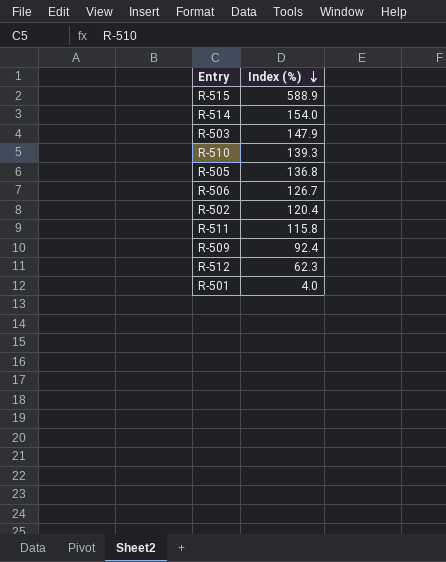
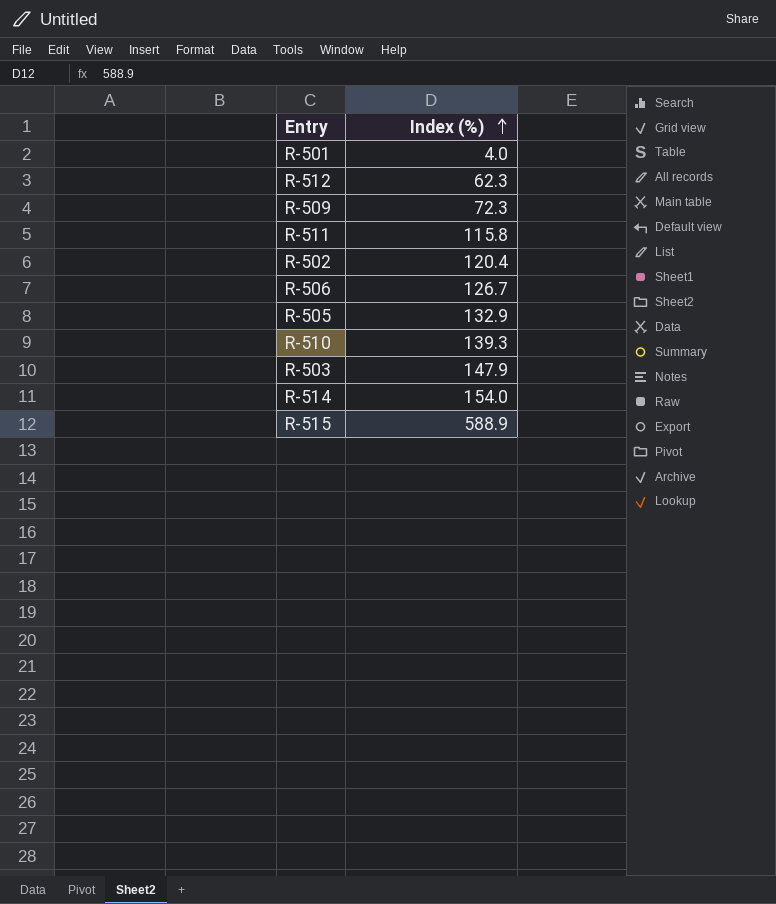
row order: Index (%) descending -> Index (%) ascending
R-509 | Index (%): 92.4 -> 72.3
R-505 | Index (%): 136.8 -> 132.9

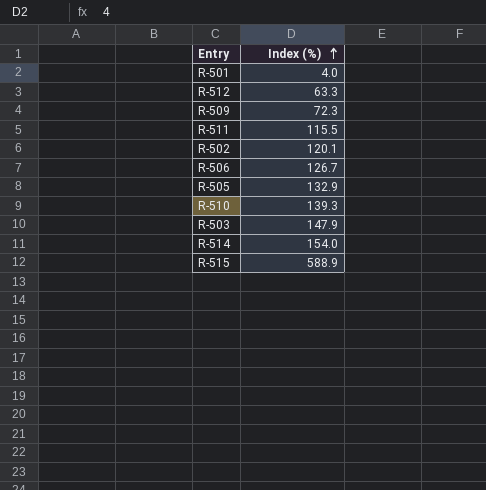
R-512 | Index (%): 62.3 -> 63.3
R-511 | Index (%): 115.8 -> 115.5
R-502 | Index (%): 120.4 -> 120.1

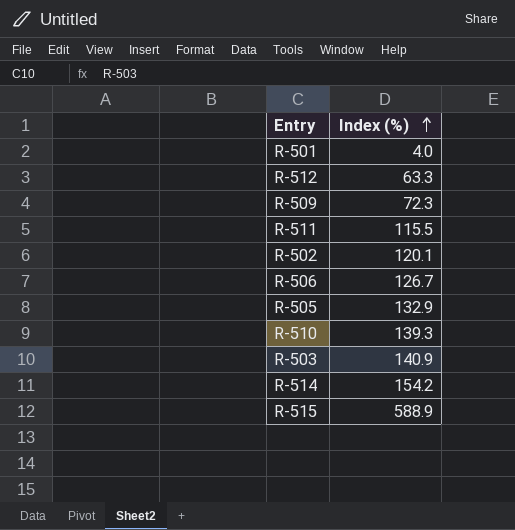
R-503 | Index (%): 147.9 -> 140.9
R-514 | Index (%): 154.0 -> 154.2

